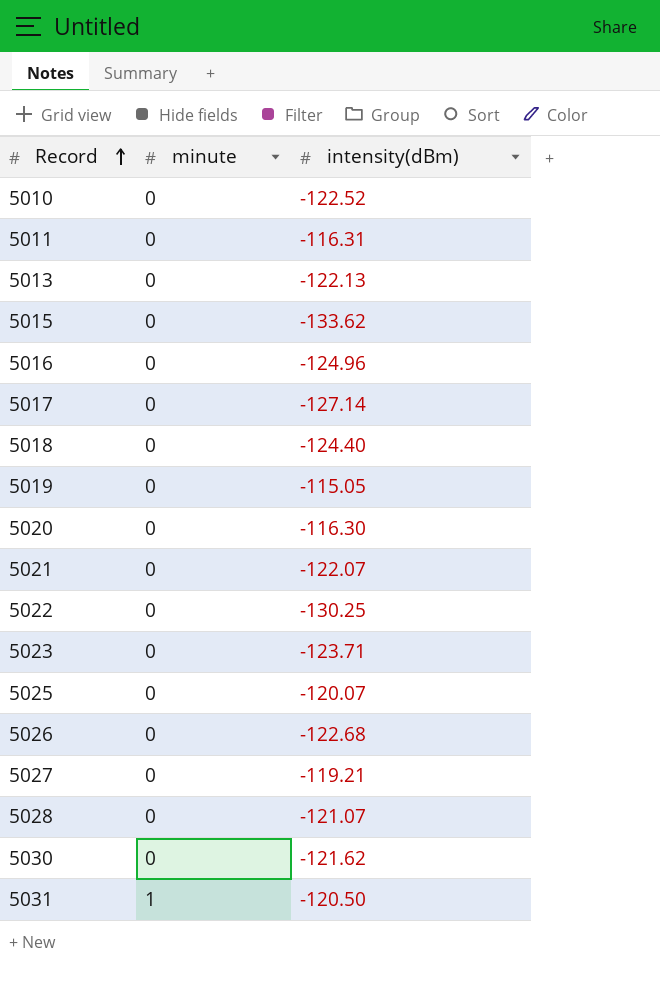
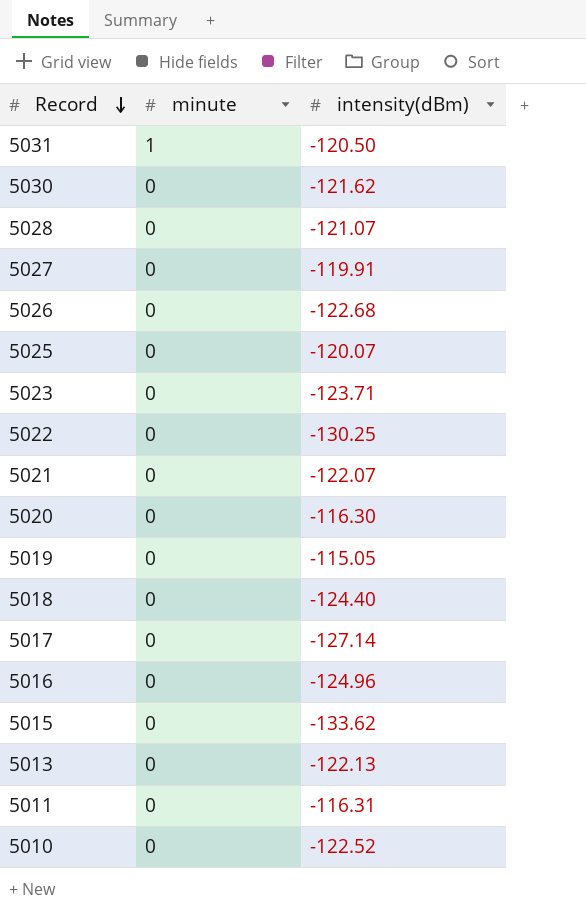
row order: Record ascending -> Record descending
5027 | intensity(dBm): -119.21 -> -119.91

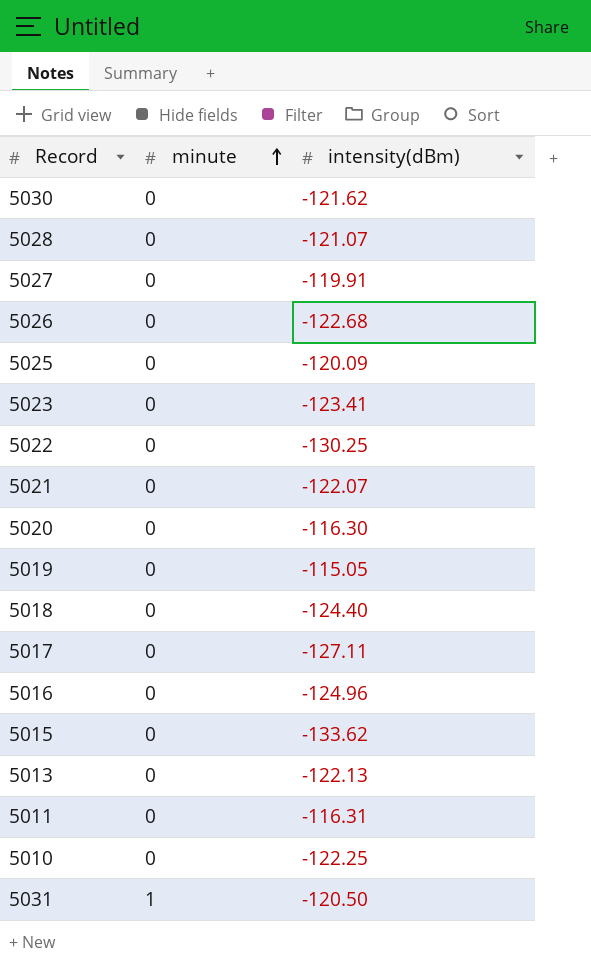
row order: Record descending -> minute ascending
5025 | intensity(dBm): -120.07 -> -120.09
5023 | intensity(dBm): -123.71 -> -123.41
5017 | intensity(dBm): -127.14 -> -127.11
5010 | intensity(dBm): -122.52 -> -122.25

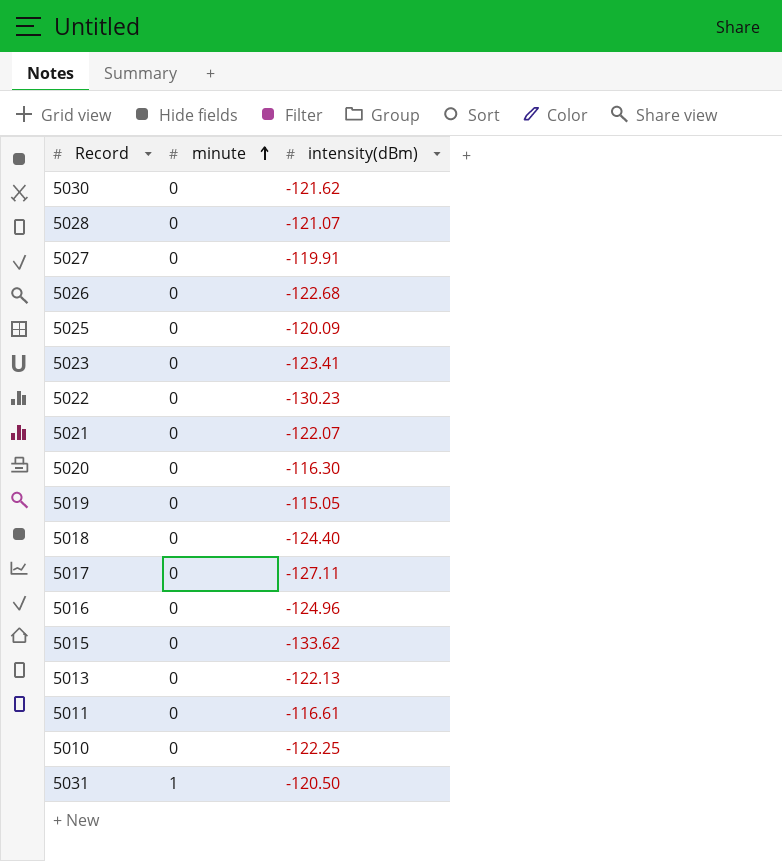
5022 | intensity(dBm): -130.25 -> -130.23
5011 | intensity(dBm): -116.31 -> -116.61

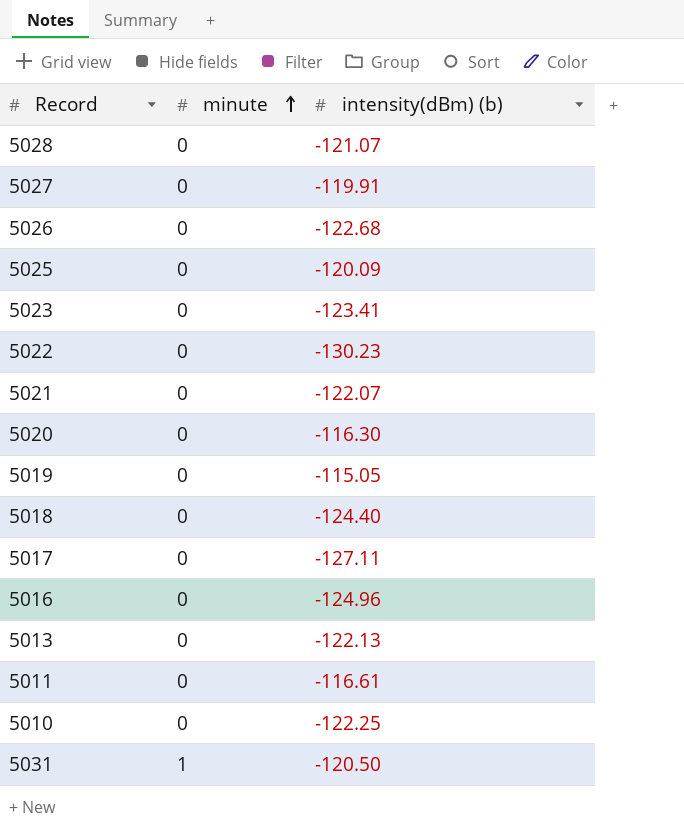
column name: intensity(dBm) -> intensity(dBm) (b)
row 5030: 0 | -121.62 -> none
row 5015: 0 | -133.62 -> none

